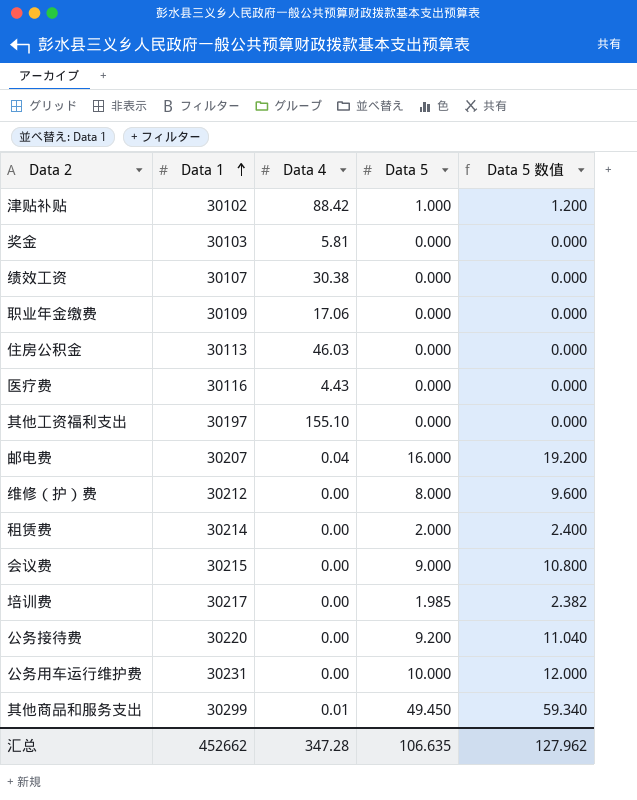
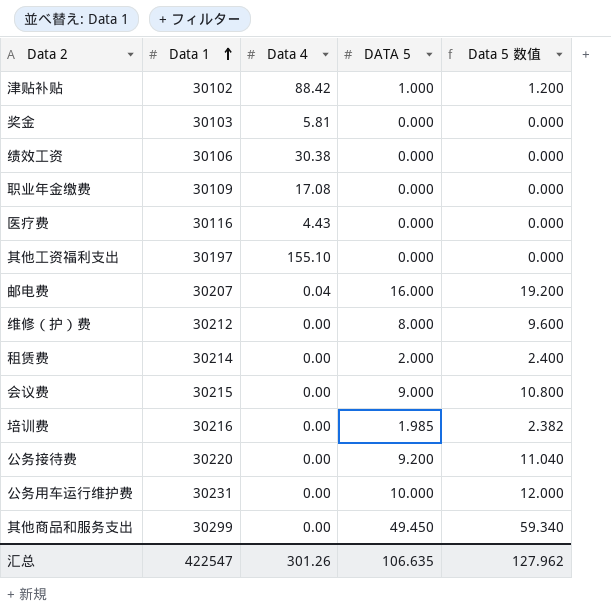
column name: Data 5 -> DATA 5
row 住房公积金: 30113 | 46.03 | 0.000 | 0.000 -> none
绩效工资 | Data 1: 30107 -> 30106
职业年金缴费 | Data 4: 17.06 -> 17.08
培训费 | Data 1: 30217 -> 30216
其他商品和服务支出 | Data 4: 0.01 -> 0.00
汇总 | Data 1: 452662 -> 422547
汇总 | Data 4: 347.28 -> 301.26

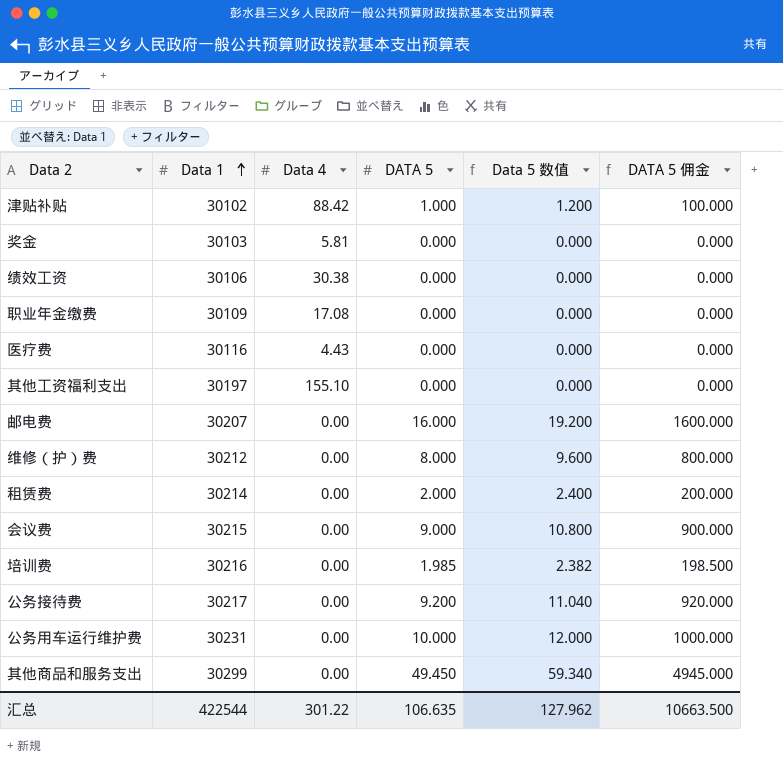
column DATA 5 佣金 | formula: none -> [DATA 5] * 100
邮电费 | Data 4: 0.04 -> 0.00
公务接待费 | Data 1: 30220 -> 30217
汇总 | Data 1: 422547 -> 422544
汇总 | Data 4: 301.26 -> 301.22

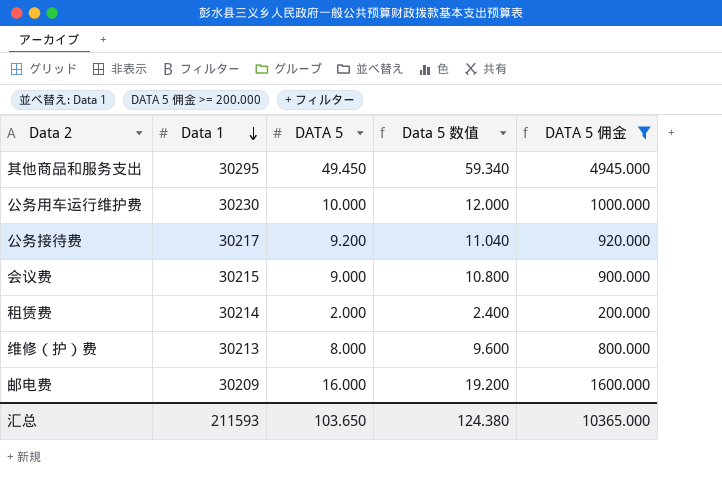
filter: none -> DATA 5 佣金 >= 200.000
row order: Data 1 ascending -> Data 1 descending
column Data 4 | position: 3 -> none
其他商品和服务支出 | Data 1: 30299 -> 30295
公务用车运行维护费 | Data 1: 30231 -> 30230
维修（护）费 | Data 1: 30212 -> 30213
邮电费 | Data 1: 30207 -> 30209
汇总 | Data 1: 422544 -> 211593
汇总 | DATA 5: 106.635 -> 103.650
汇总 | Data 5 数值: 127.962 -> 124.380
汇总 | DATA 5 佣金: 10663.500 -> 10365.000

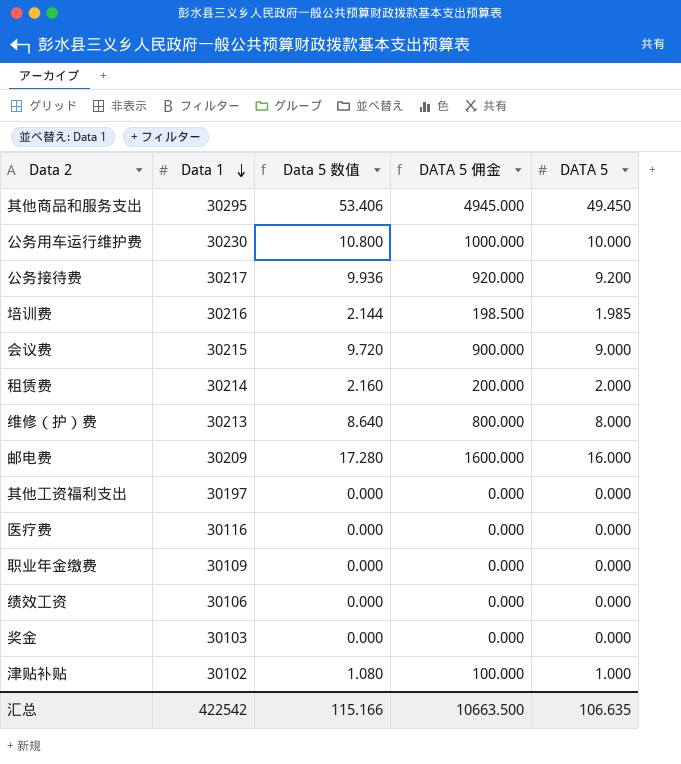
filter: DATA 5 佣金 >= 200.000 -> none
column Data 5 数值 | formula: [DATA 5] * 1.2 -> [DATA 5] * 1.08
column DATA 5 | position: 3 -> 5
汇总 | Data 1: 211593 -> 422542
汇总 | Data 5 数值: 124.380 -> 115.166
汇总 | DATA 5 佣金: 10365.000 -> 10663.500
汇总 | DATA 5: 103.650 -> 106.635

